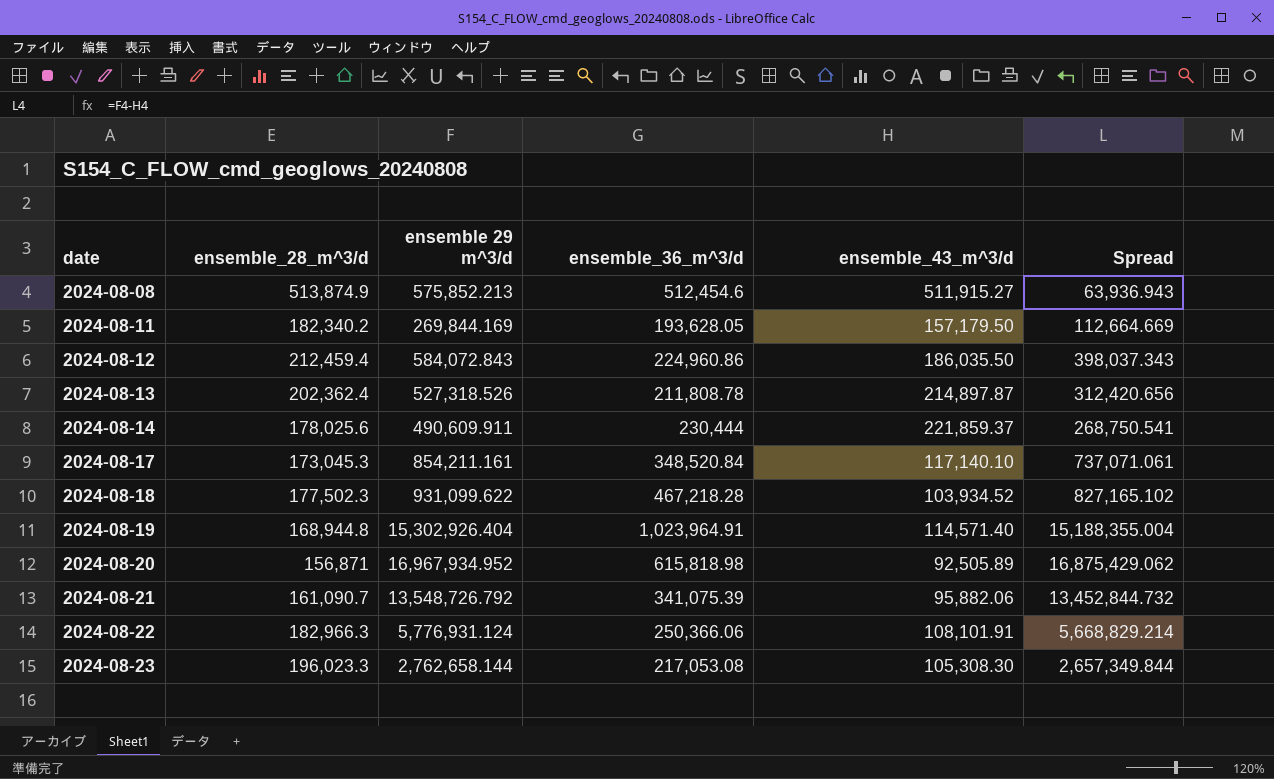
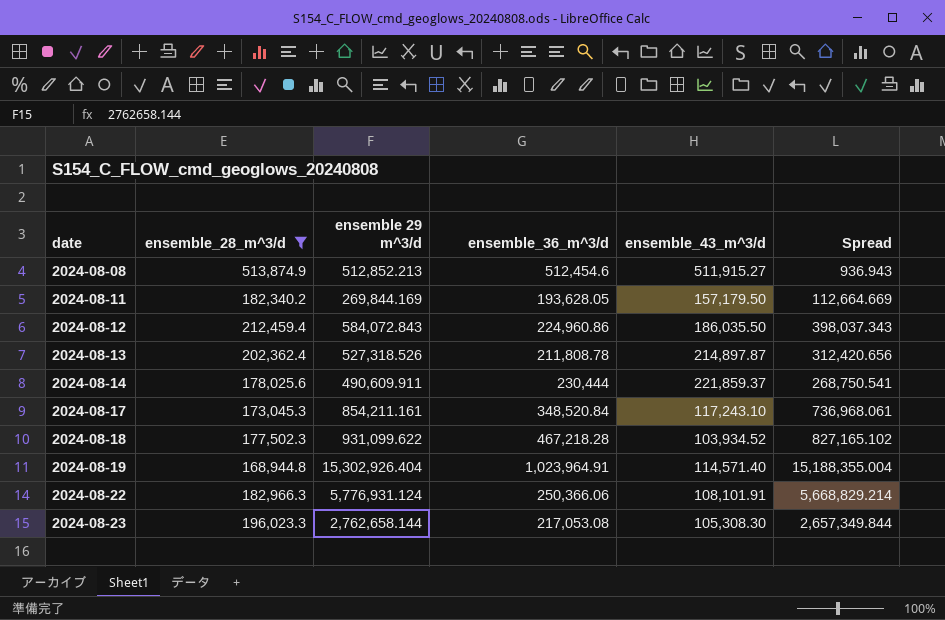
filter: none -> ensemble_28_m^3/d >= 168,944.8
2024-08-08 | ensemble 29 m^3/d: 575,852.213 -> 512,852.213
2024-08-08 | Spread: 63,936.943 -> 936.943
2024-08-17 | ensemble_43_m^3/d: 117,140.10 -> 117,243.10
2024-08-17 | Spread: 737,071.061 -> 736,968.061

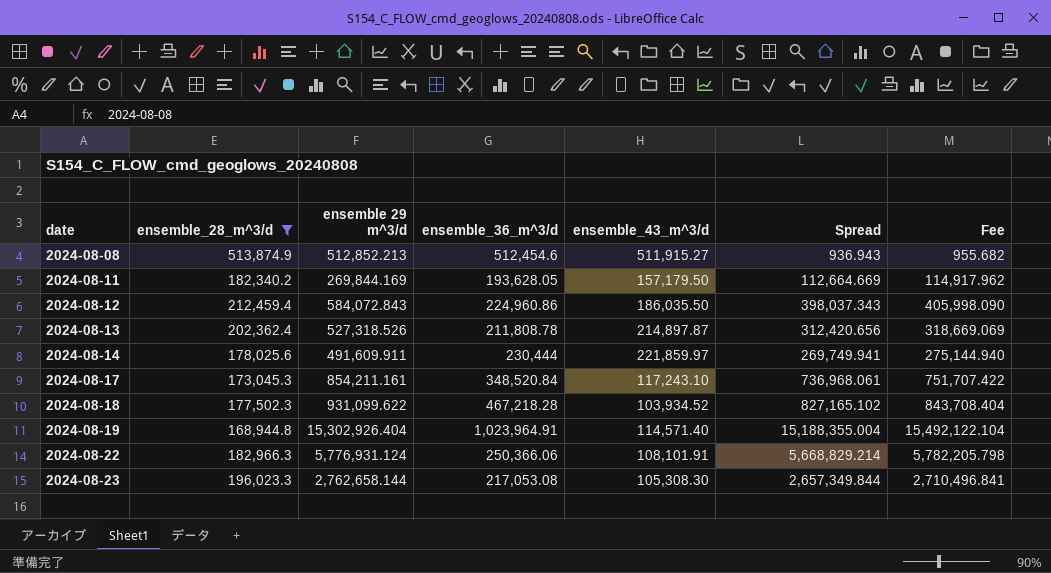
column Fee | formula: none -> [Spread] * 1.02
2024-08-14 | ensemble 29 m^3/d: 490,609.911 -> 491,609.911
2024-08-14 | ensemble_43_m^3/d: 221,859.37 -> 221,859.97
2024-08-14 | Spread: 268,750.541 -> 269,749.941

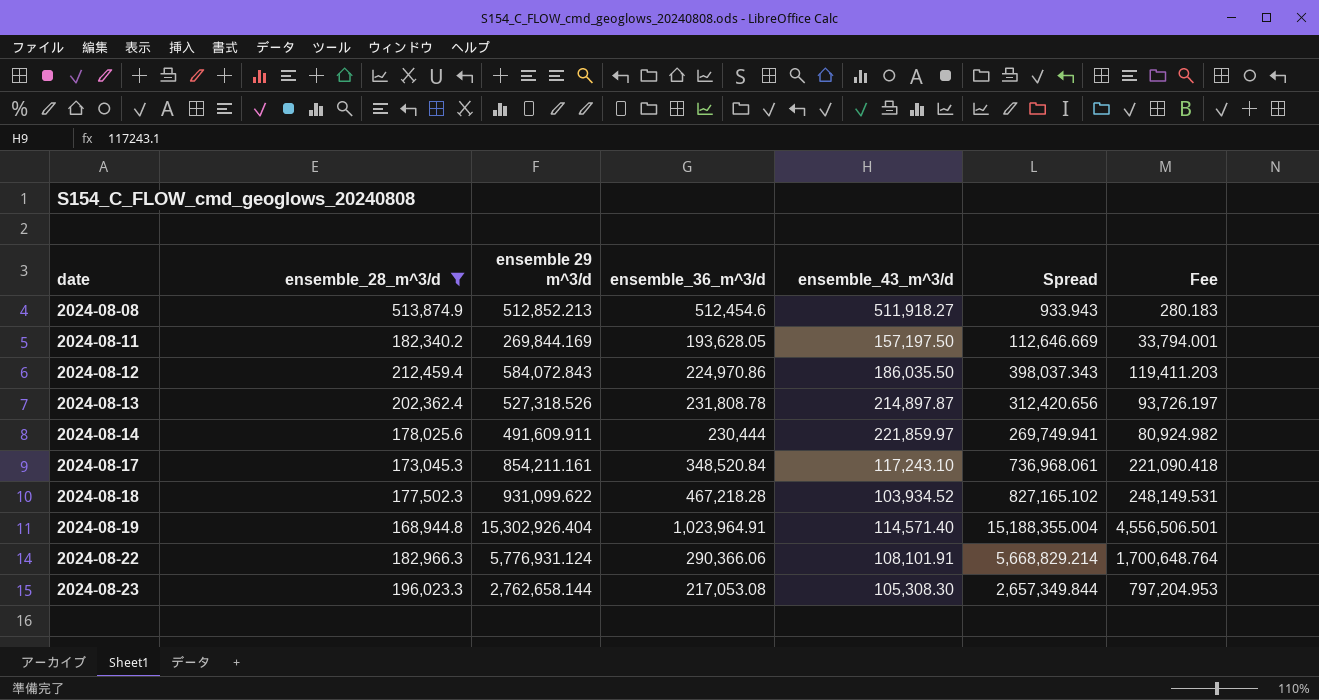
column Fee | formula: [Spread] * 1.02 -> [Spread] * 0.3
2024-08-08 | ensemble_43_m^3/d: 511,915.27 -> 511,918.27
2024-08-08 | Spread: 936.943 -> 933.943
2024-08-11 | ensemble_43_m^3/d: 157,179.50 -> 157,197.50
2024-08-11 | Spread: 112,664.669 -> 112,646.669
2024-08-12 | ensemble_36_m^3/d: 224,960.86 -> 224,970.86
2024-08-13 | ensemble_36_m^3/d: 211,808.78 -> 231,808.78
2024-08-22 | ensemble_36_m^3/d: 250,366.06 -> 290,366.06

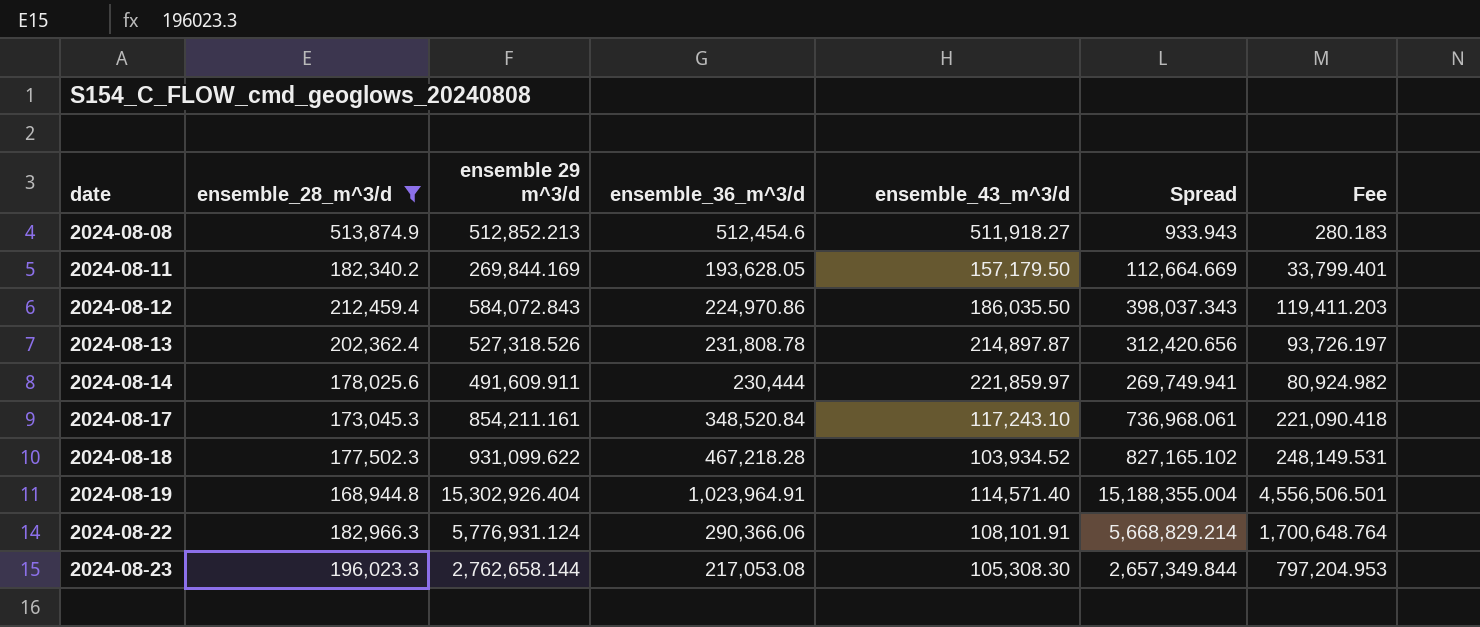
2024-08-11 | ensemble_43_m^3/d: 157,197.50 -> 157,179.50
2024-08-11 | Spread: 112,646.669 -> 112,664.669
2024-08-11 | Fee: 33,794.001 -> 33,799.401

